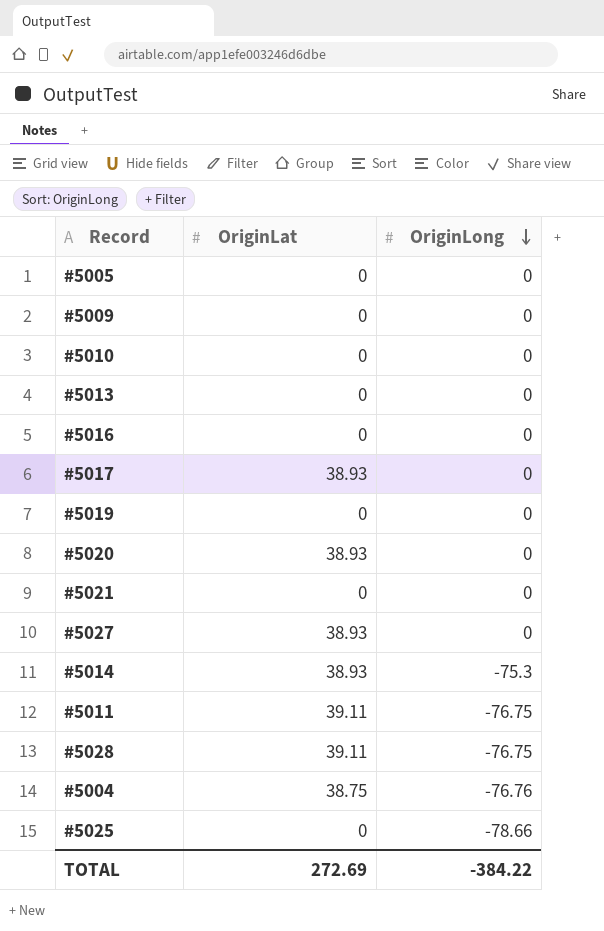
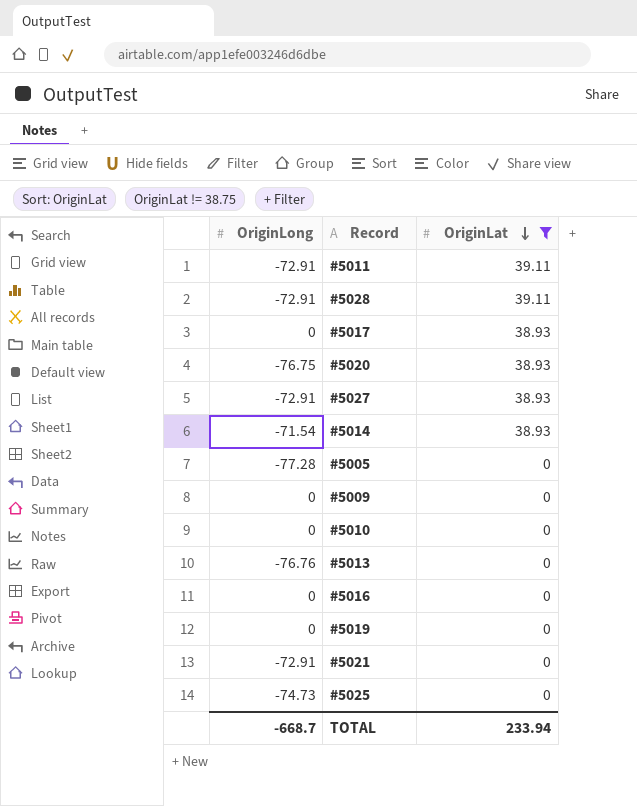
filter: none -> OriginLat != 38.75
row order: OriginLong descending -> OriginLat descending
column OriginLong | position: 3 -> 1
#5011 | OriginLong: -76.75 -> -72.91
#5028 | OriginLong: -76.75 -> -72.91
#5020 | OriginLong: 0 -> -76.75
#5027 | OriginLong: 0 -> -72.91
#5014 | OriginLong: -75.3 -> -71.54
#5005 | OriginLong: 0 -> -77.28
#5013 | OriginLong: 0 -> -76.76
#5021 | OriginLong: 0 -> -72.91
#5025 | OriginLong: -78.66 -> -74.73
TOTAL | OriginLong: -384.22 -> -668.7
TOTAL | OriginLat: 272.69 -> 233.94

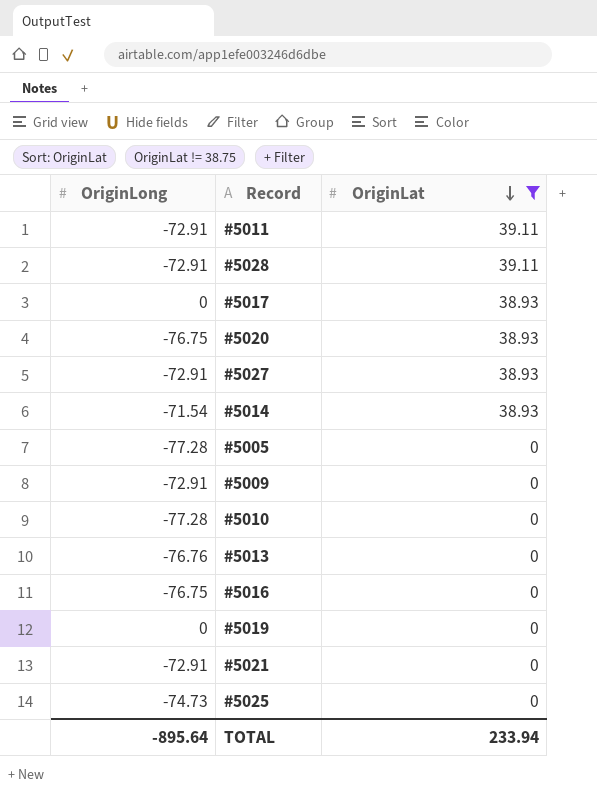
#5009 | OriginLong: 0 -> -72.91
#5010 | OriginLong: 0 -> -77.28
#5016 | OriginLong: 0 -> -76.75
TOTAL | OriginLong: -668.7 -> -895.64

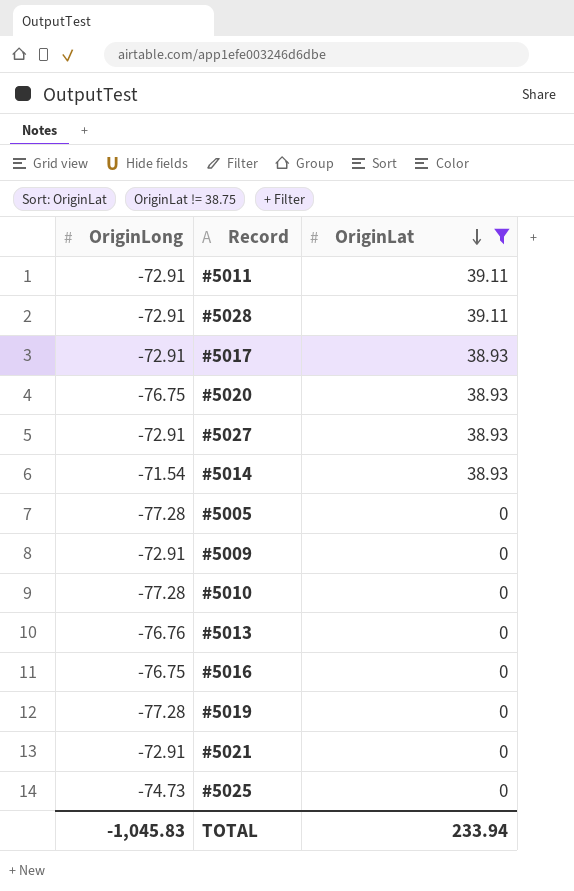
#5017 | OriginLong: 0 -> -72.91
#5019 | OriginLong: 0 -> -77.28
TOTAL | OriginLong: -895.64 -> -1,045.83

